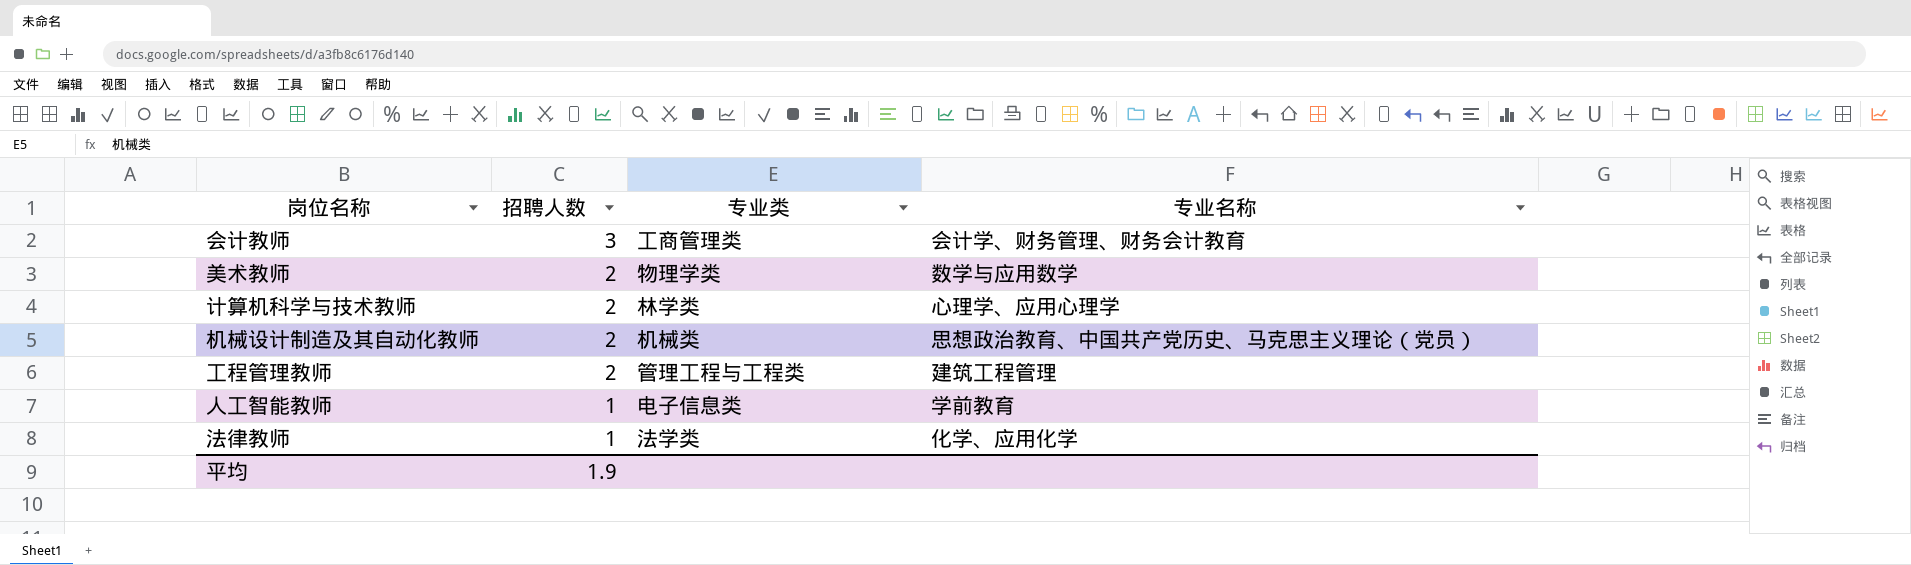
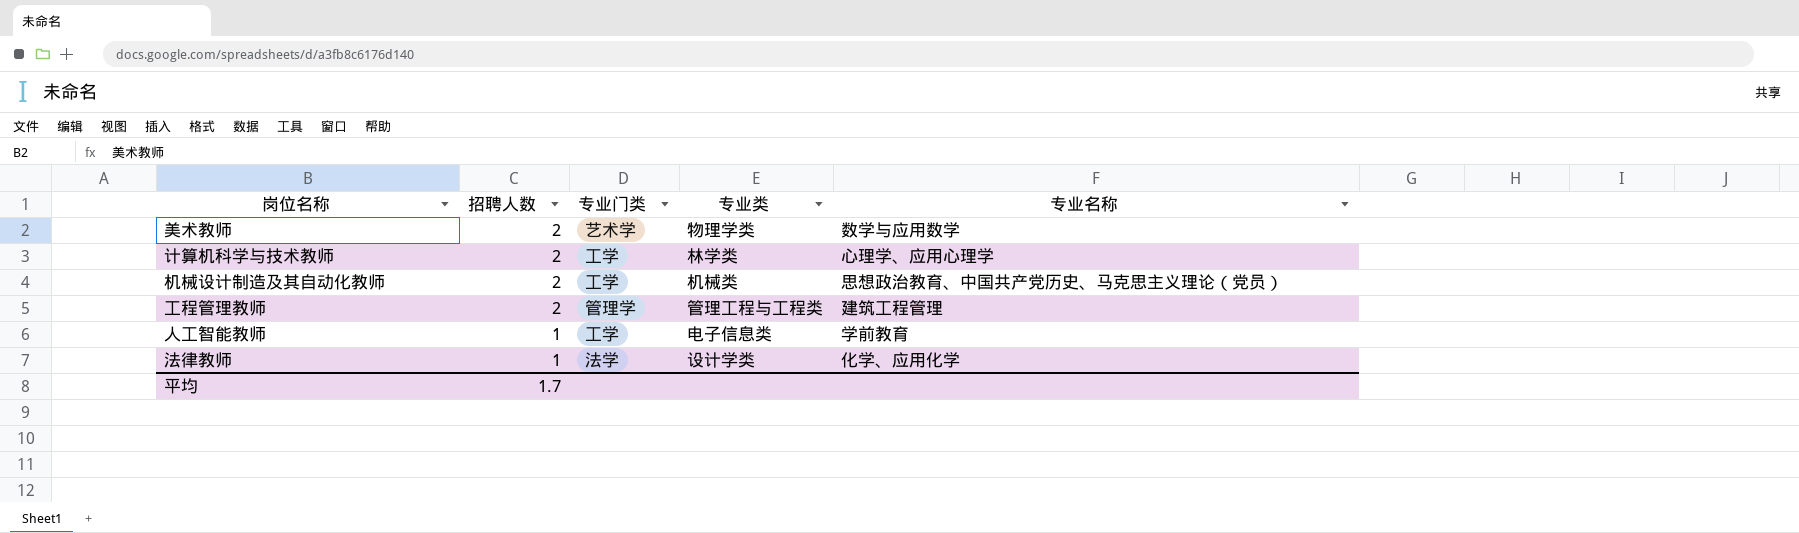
column 专业门类 | position: none -> 3
row 会计教师: 3 | 工商管理类 | 会计学、财务管理、财务会计教育 -> none
法律教师 | 专业类: 法学类 -> 设计学类
平均 | 招聘人数: 1.9 -> 1.7

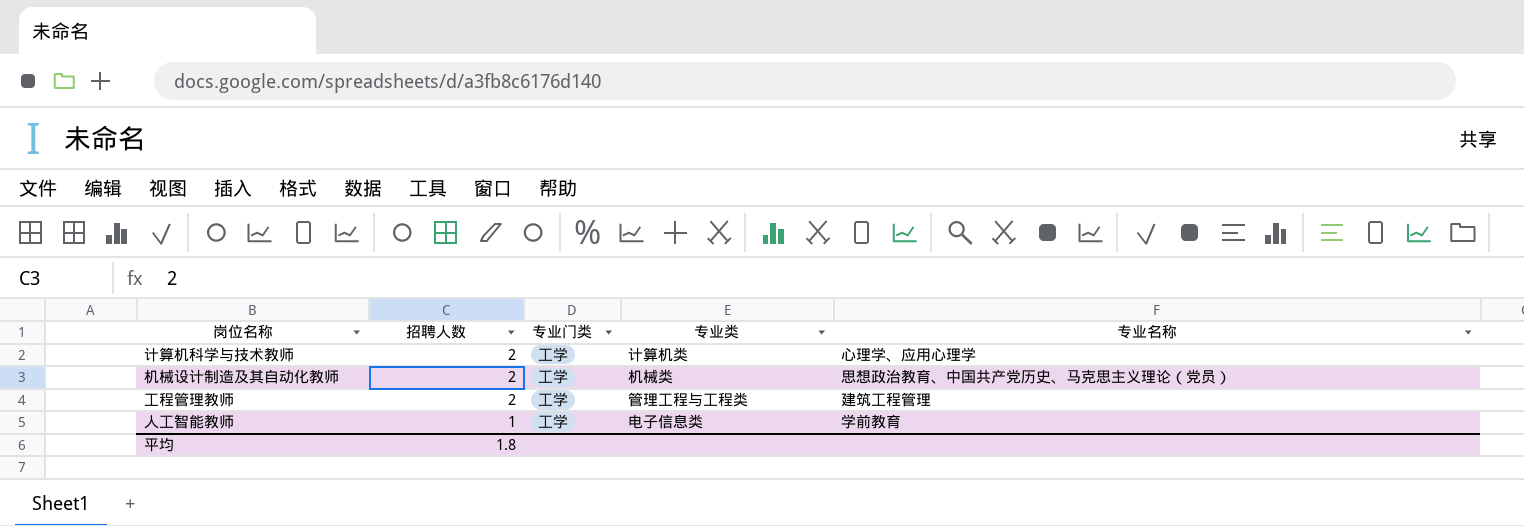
row 美术教师: 2 | 艺术学 | 物理学类 | 数学与应用数学 -> none
row 法律教师: 1 | 法学 | 设计学类 | 化学、应用化学 -> none
计算机科学与技术教师 | 专业类: 林学类 -> 计算机类
工程管理教师 | 专业门类: 管理学 -> 工学
平均 | 招聘人数: 1.7 -> 1.8

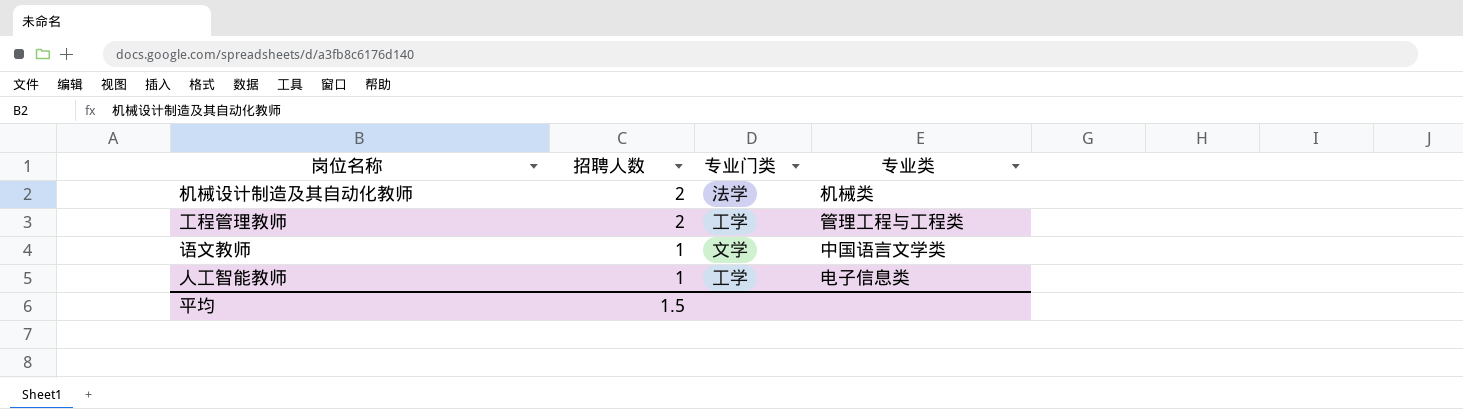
column 专业名称 | position: 5 -> none
row 计算机科学与技术教师: 2 | 工学 | 计算机类 | 心理学、应用心理学 -> none
机械设计制造及其自动化教师 | 专业门类: 工学 -> 法学
row 语文教师: none -> 1 | 文学 | 中国语言文学类
平均 | 招聘人数: 1.8 -> 1.5

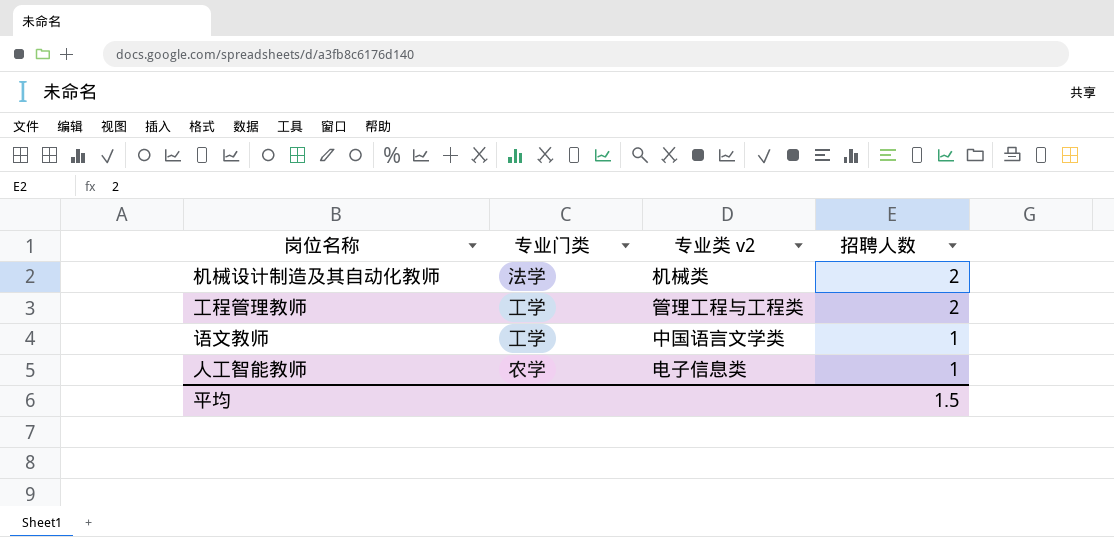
column name: 专业类 -> 专业类 v2
column 招聘人数 | position: 2 -> 4
语文教师 | 专业门类: 文学 -> 工学
人工智能教师 | 专业门类: 工学 -> 农学

